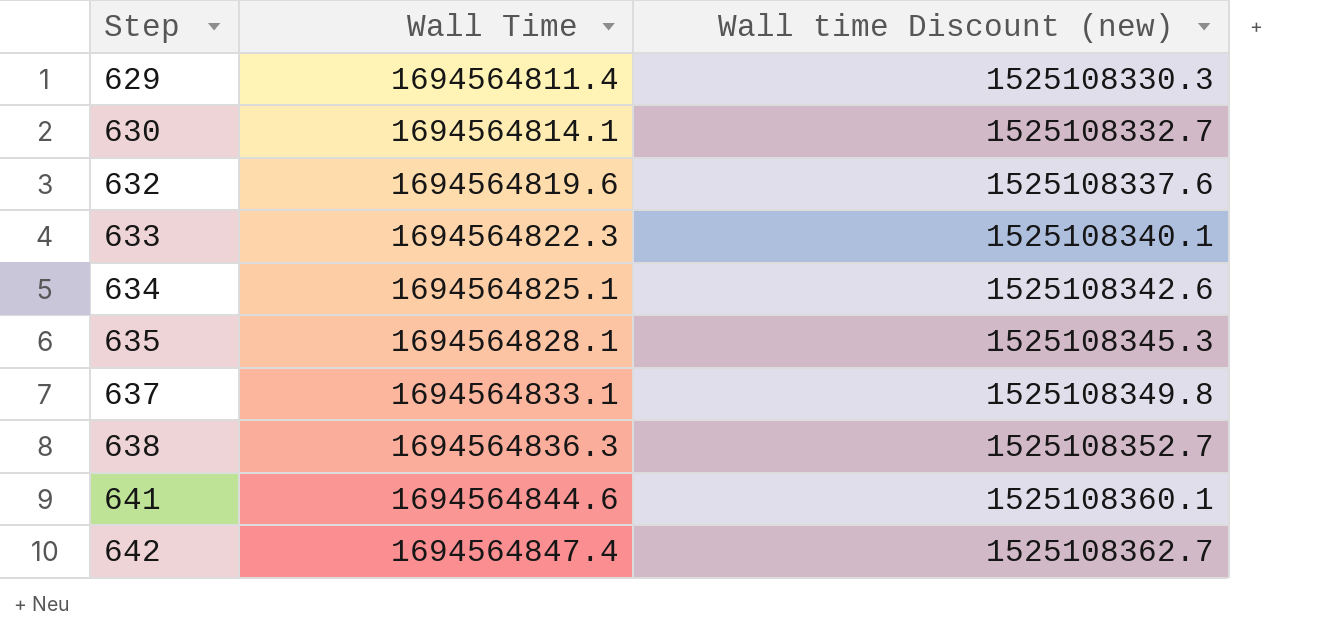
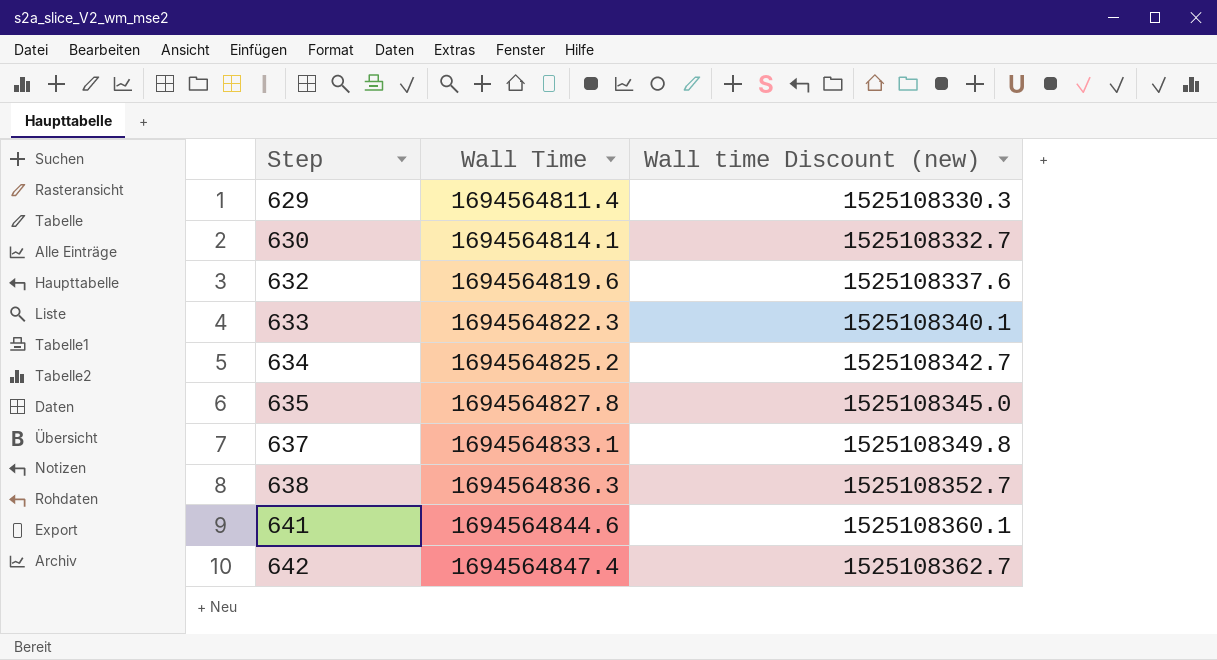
634 | Wall Time: 1694564825.1 -> 1694564825.2
634 | Wall time Discount (new): 1525108342.6 -> 1525108342.7
635 | Wall Time: 1694564828.1 -> 1694564827.8
635 | Wall time Discount (new): 1525108345.3 -> 1525108345.0

